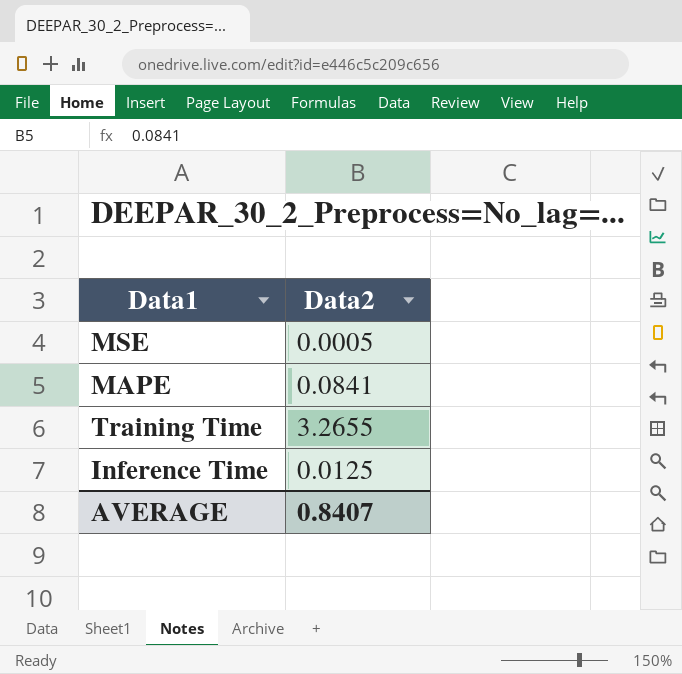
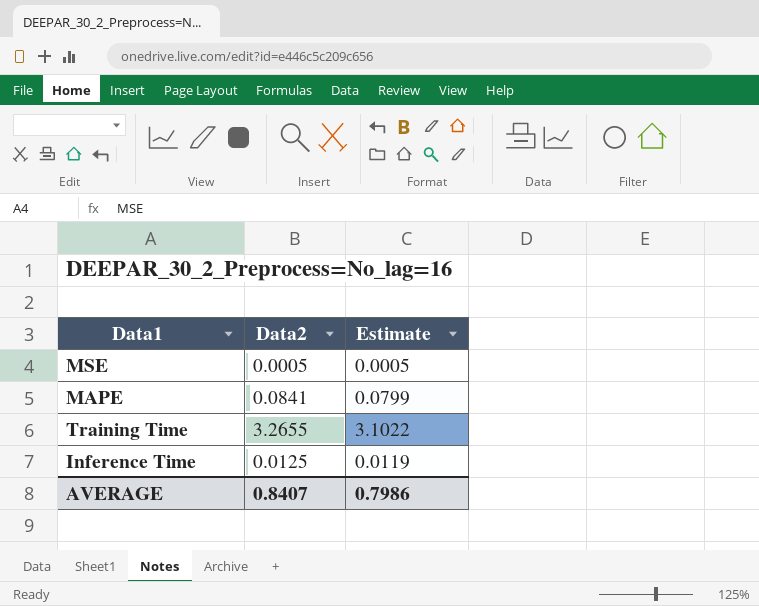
column Estimate | formula: none -> [Data2] * 0.95

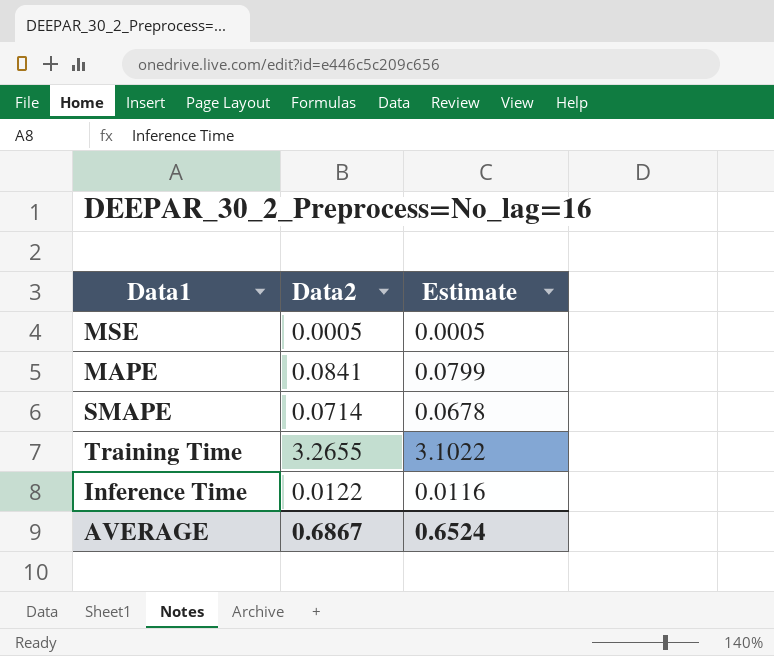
row SMAPE: none -> 0.0714 | 0.0678
Inference Time | Data2: 0.0125 -> 0.0122
Inference Time | Estimate: 0.0119 -> 0.0116
AVERAGE | Data2: 0.8407 -> 0.6867
AVERAGE | Estimate: 0.7986 -> 0.6524

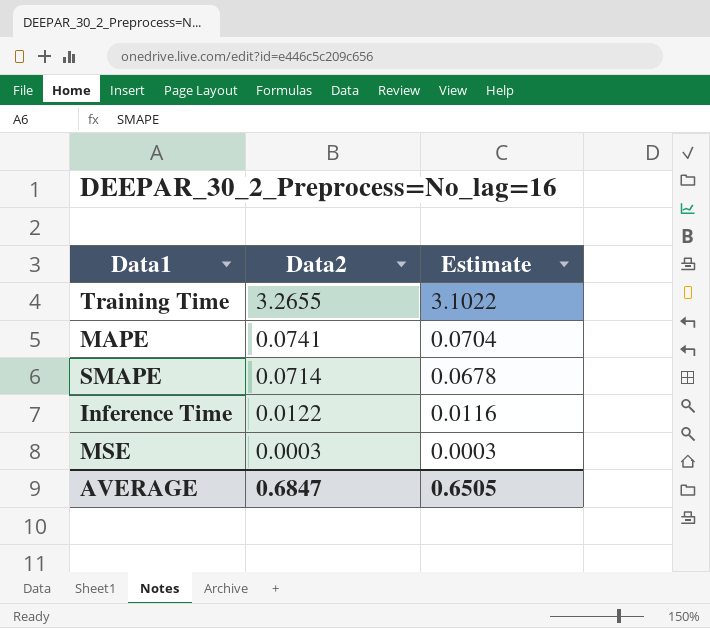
row order: none -> Data2 descending
MAPE | Data2: 0.0841 -> 0.0741
MAPE | Estimate: 0.0799 -> 0.0704
MSE | Data2: 0.0005 -> 0.0003
MSE | Estimate: 0.0005 -> 0.0003
AVERAGE | Data2: 0.6867 -> 0.6847
AVERAGE | Estimate: 0.6524 -> 0.6505

